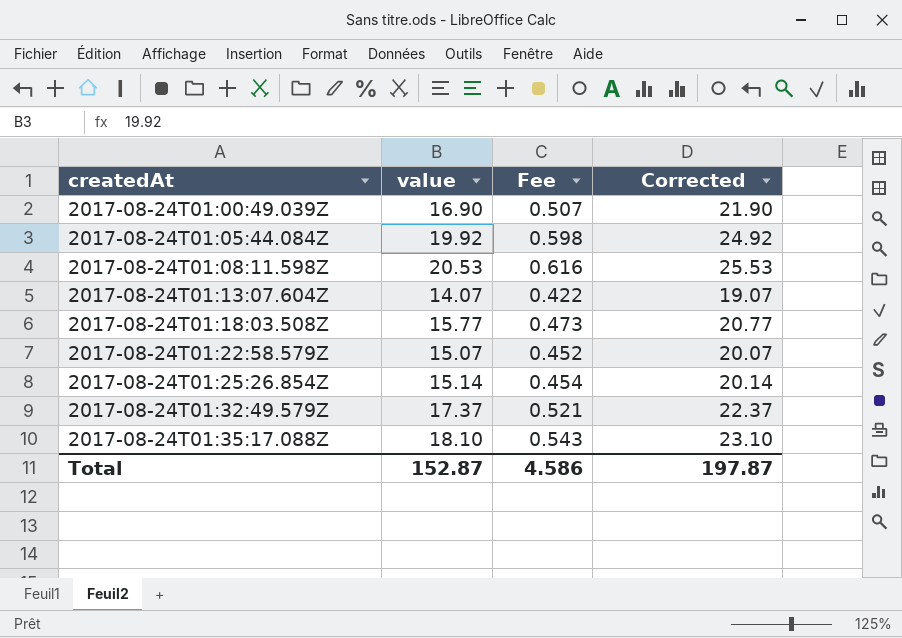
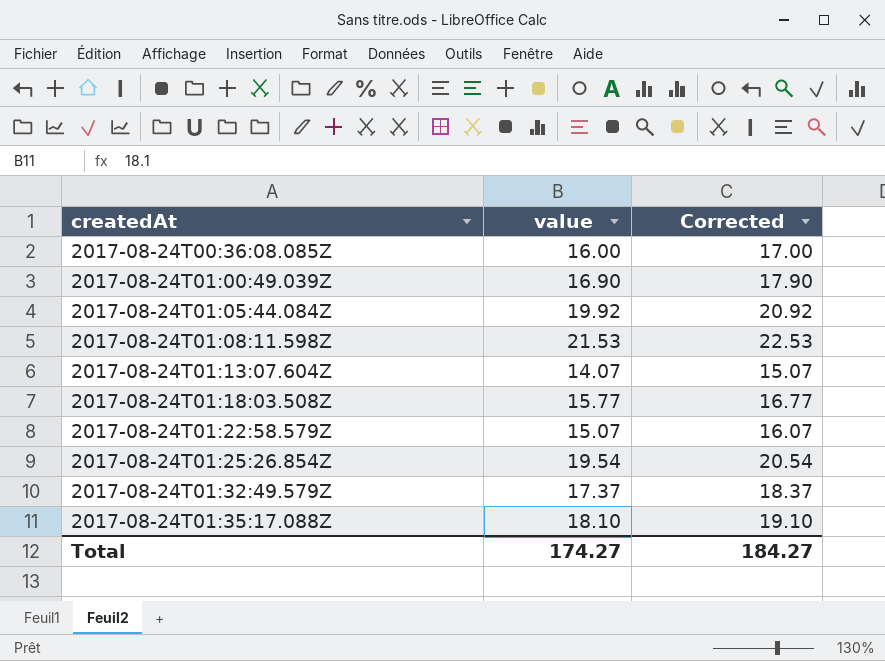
column Fee | formula: [value] * 0.03 -> none
column Corrected | formula: [value] + 5 -> [value] + 1
row 2017-08-24T00:36:08.085Z: none -> 16.00 | 17.00
2017-08-24T01:08:11.598Z | value: 20.53 -> 21.53
2017-08-24T01:25:26.854Z | value: 15.14 -> 19.54
Total | value: 152.87 -> 174.27
Total | Corrected: 197.87 -> 184.27

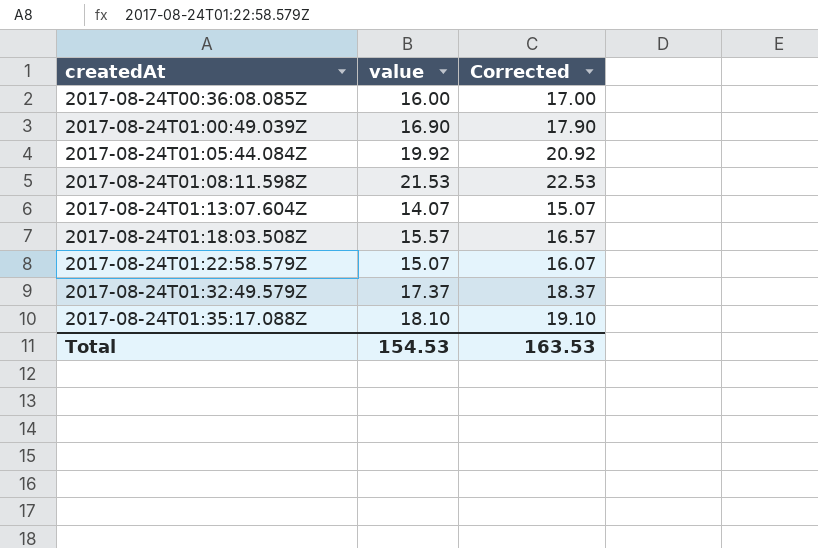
row 2017-08-24T01:25:26.854Z: 19.54 | 20.54 -> none
2017-08-24T01:18:03.508Z | value: 15.77 -> 15.57
2017-08-24T01:18:03.508Z | Corrected: 16.77 -> 16.57
Total | value: 174.27 -> 154.53
Total | Corrected: 184.27 -> 163.53

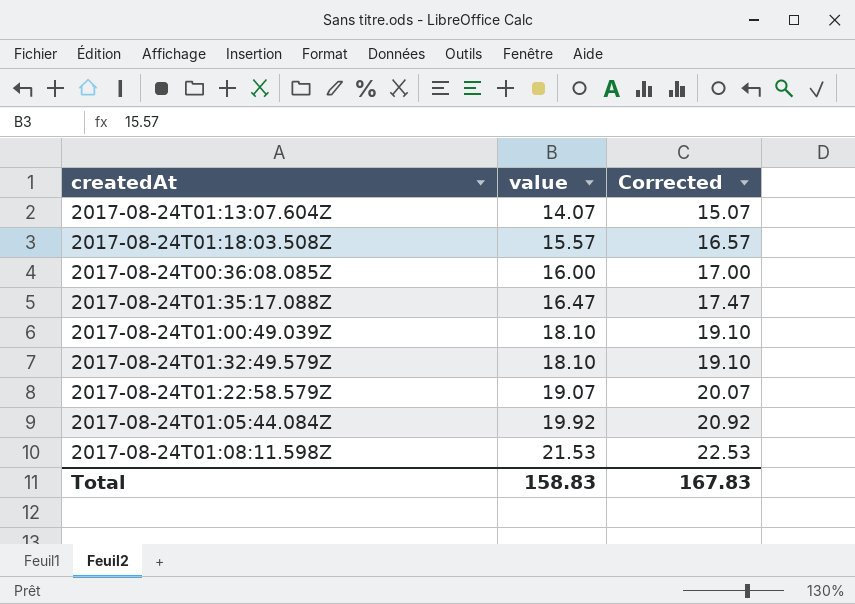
row order: createdAt ascending -> value ascending
2017-08-24T01:35:17.088Z | value: 18.10 -> 16.47
2017-08-24T01:35:17.088Z | Corrected: 19.10 -> 17.47
2017-08-24T01:00:49.039Z | value: 16.90 -> 18.10
2017-08-24T01:00:49.039Z | Corrected: 17.90 -> 19.10
2017-08-24T01:32:49.579Z | value: 17.37 -> 18.10
2017-08-24T01:32:49.579Z | Corrected: 18.37 -> 19.10
2017-08-24T01:22:58.579Z | value: 15.07 -> 19.07
2017-08-24T01:22:58.579Z | Corrected: 16.07 -> 20.07
Total | value: 154.53 -> 158.83
Total | Corrected: 163.53 -> 167.83

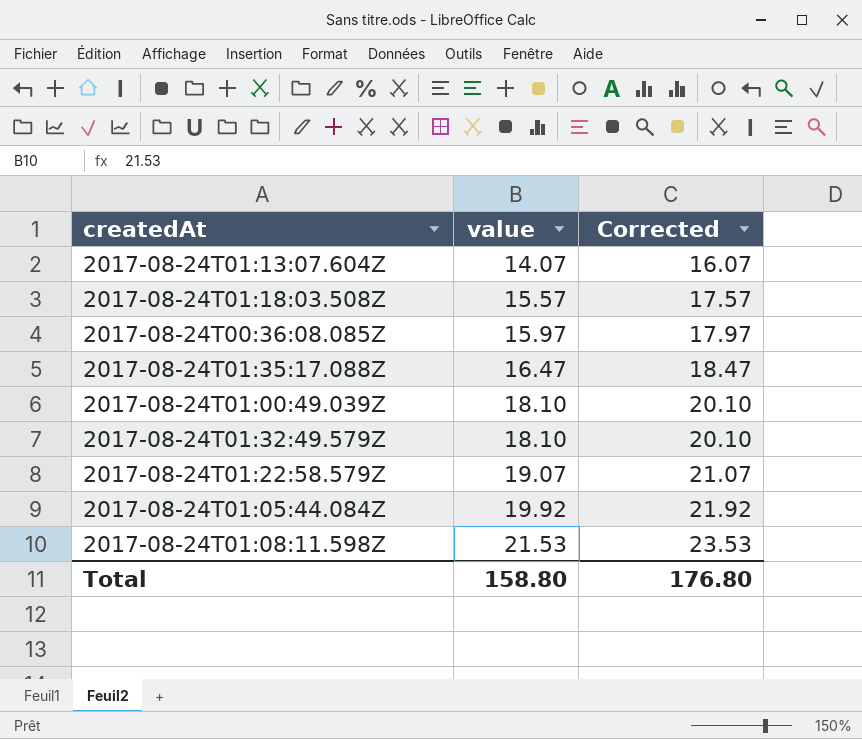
column Corrected | formula: [value] + 1 -> [value] + 2
2017-08-24T00:36:08.085Z | value: 16.00 -> 15.97
Total | value: 158.83 -> 158.80
Total | Corrected: 167.83 -> 176.80

